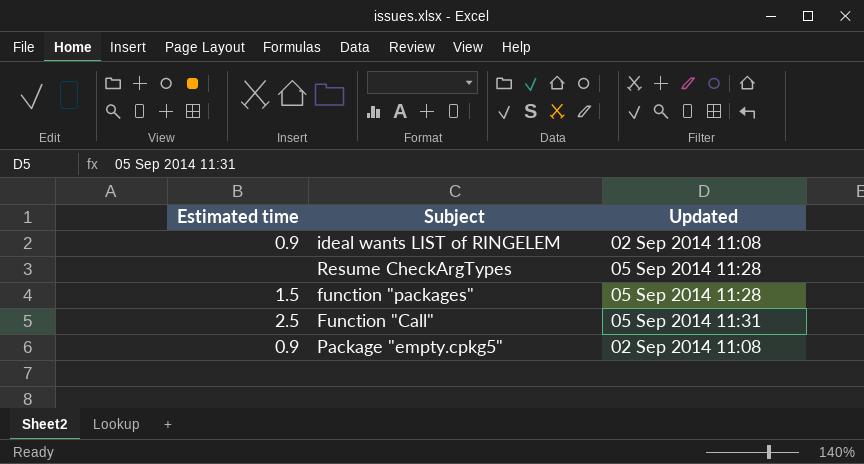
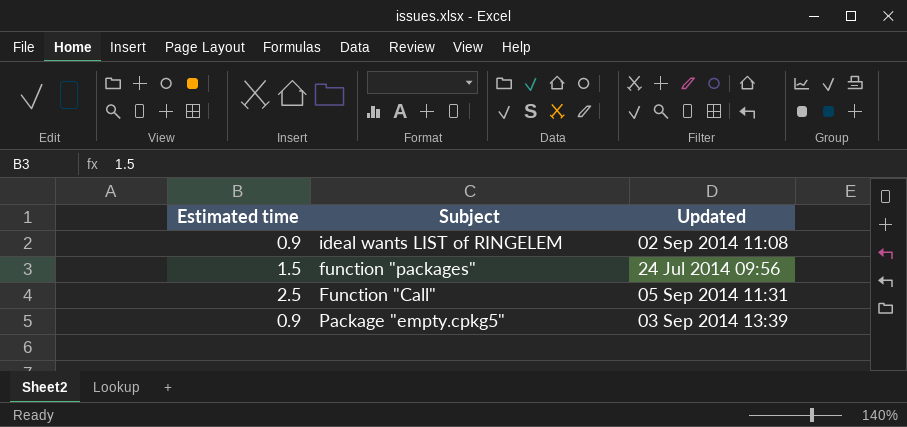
row Resume CheckArgTypes: none | 05 Sep 2014 11:28 -> none
function "packages" | Updated: 05 Sep 2014 11:28 -> 24 Jul 2014 09:56
Package "empty.cpkg5" | Updated: 02 Sep 2014 11:08 -> 03 Sep 2014 13:39

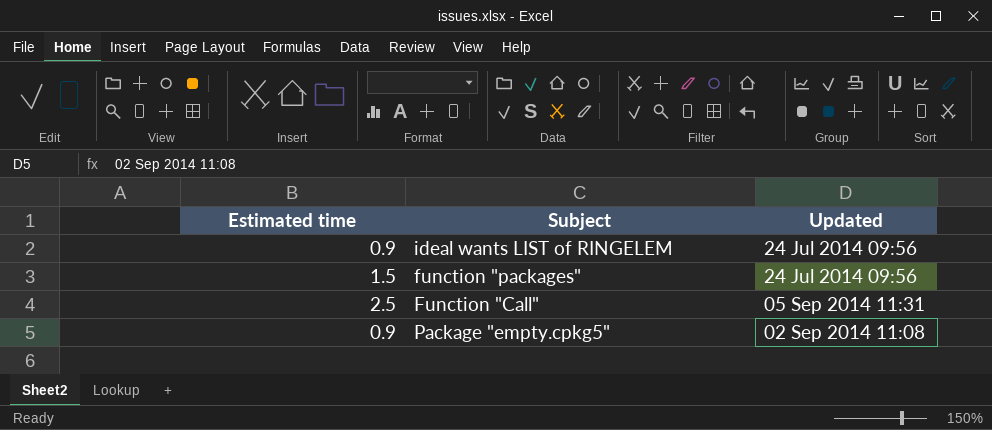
ideal wants LIST of RINGELEM | Updated: 02 Sep 2014 11:08 -> 24 Jul 2014 09:56
Package "empty.cpkg5" | Updated: 03 Sep 2014 13:39 -> 02 Sep 2014 11:08

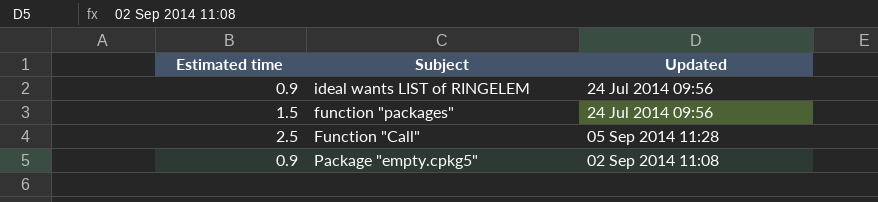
Function "Call" | Updated: 05 Sep 2014 11:31 -> 05 Sep 2014 11:28

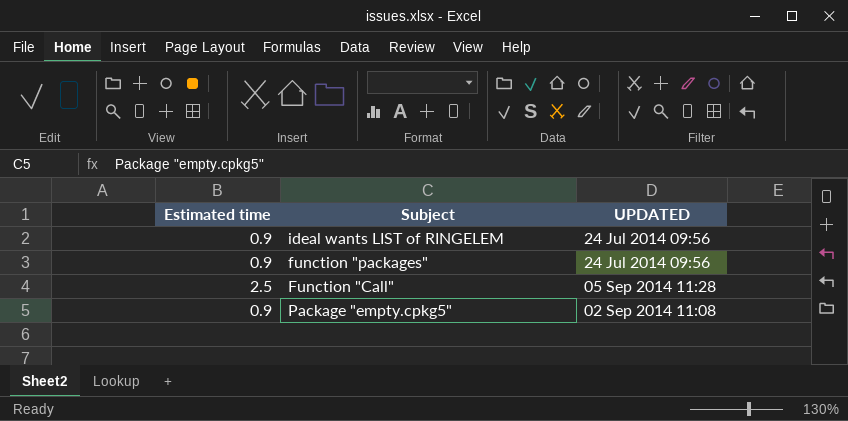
column name: Updated -> UPDATED
function "packages" | Estimated time: 1.5 -> 0.9

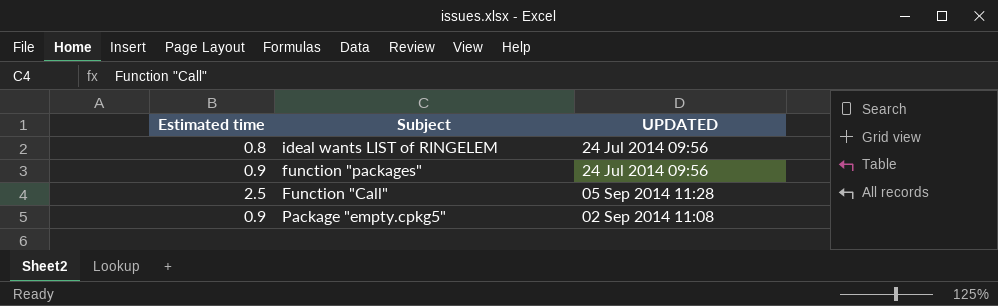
ideal wants LIST of RINGELEM | Estimated time: 0.9 -> 0.8

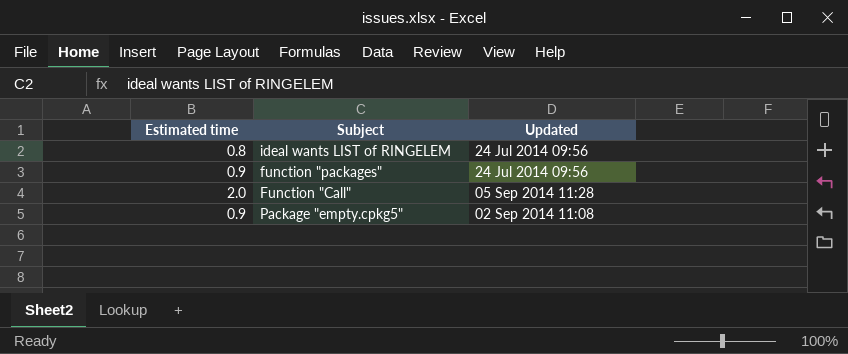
column name: UPDATED -> Updated
Function "Call" | Estimated time: 2.5 -> 2.0

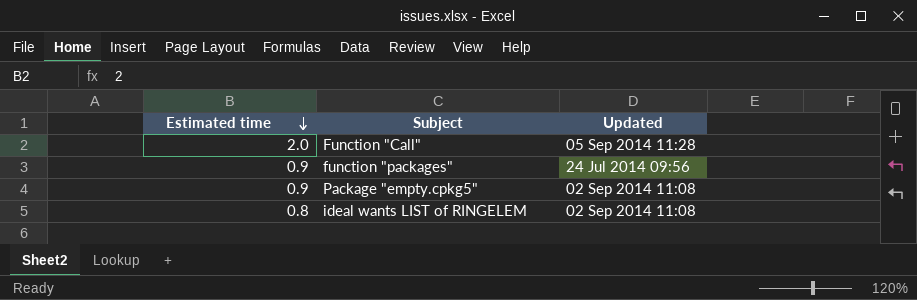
row order: none -> Estimated time descending
ideal wants LIST of RINGELEM | Updated: 24 Jul 2014 09:56 -> 02 Sep 2014 11:08

